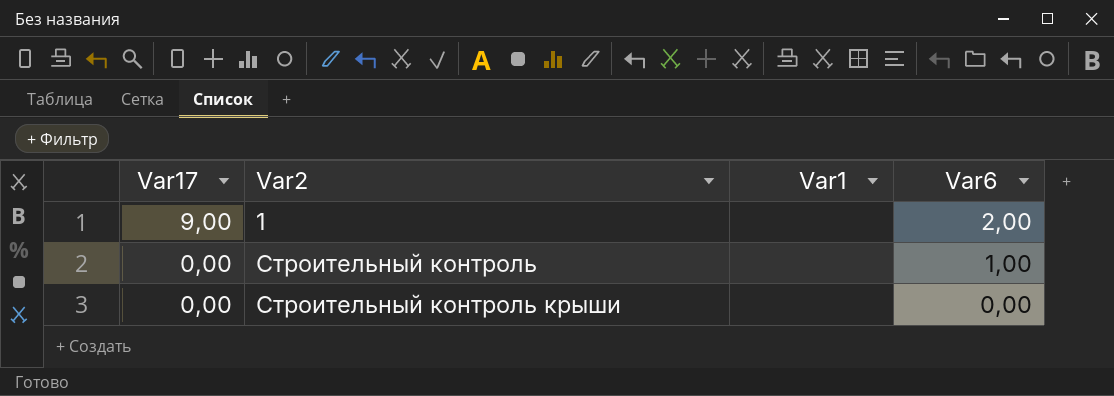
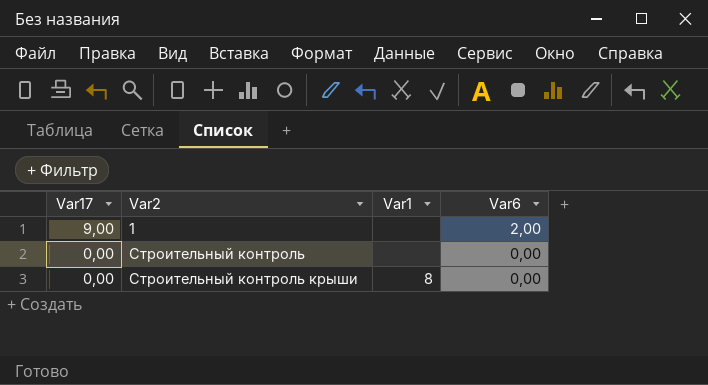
Строительный контроль | Var6: 1,00 -> 0,00
Строительный контроль крыши | Var1: none -> 8

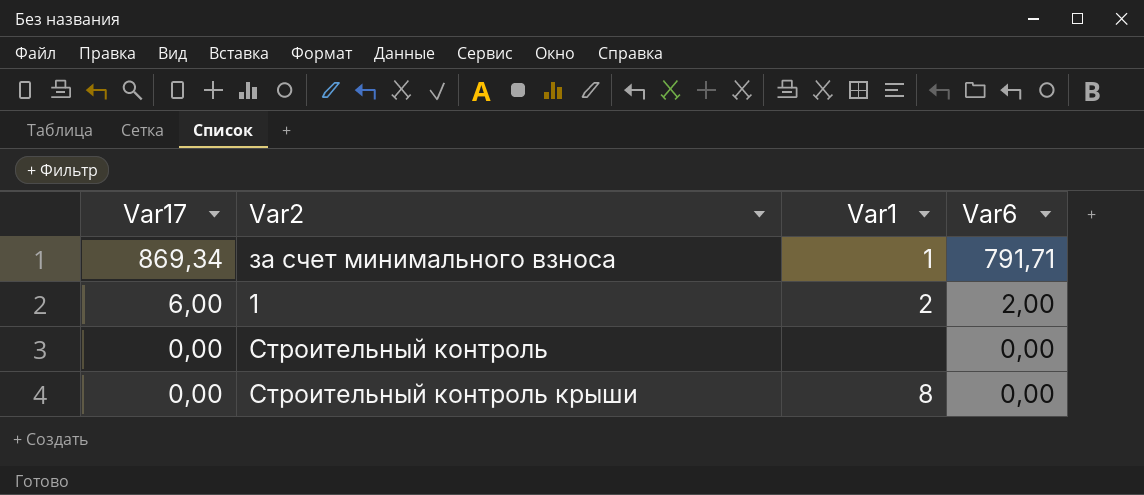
row за счет минимального взноса: none -> 869,34 | 1 | 791,71
1 | Var17: 9,00 -> 6,00
1 | Var1: none -> 2

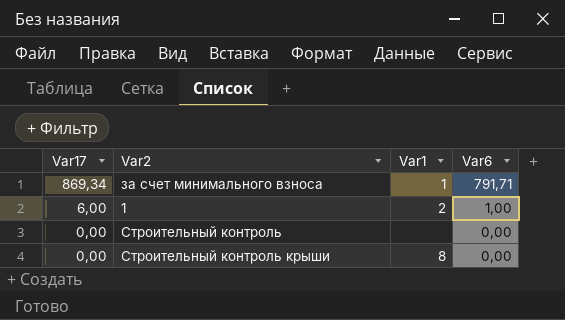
1 | Var6: 2,00 -> 1,00

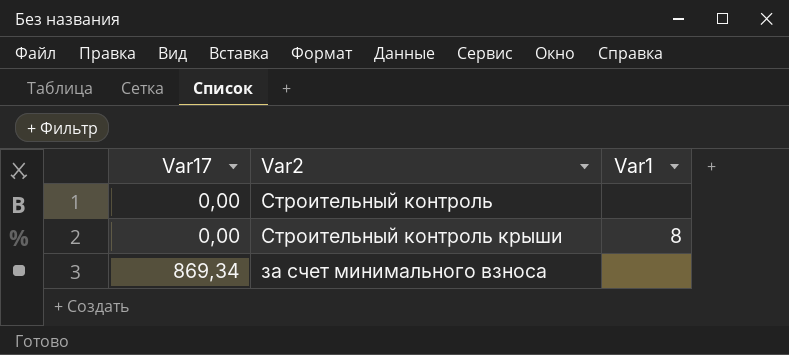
row order: Var17 descending -> Var17 ascending
column Var6 | position: 4 -> none
row 1: 6,00 | 2 | 1,00 -> none
за счет минимального взноса | Var1: 1 -> none

